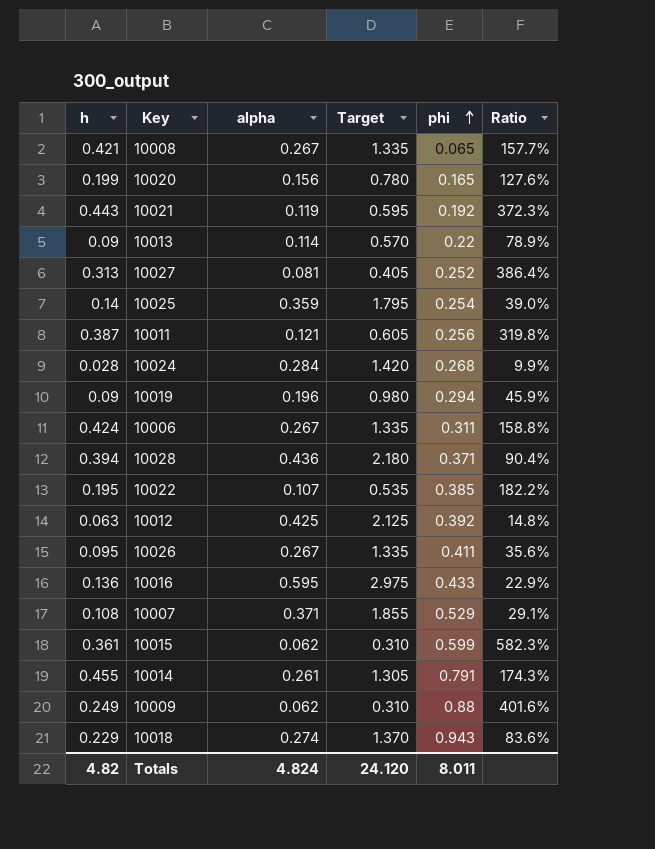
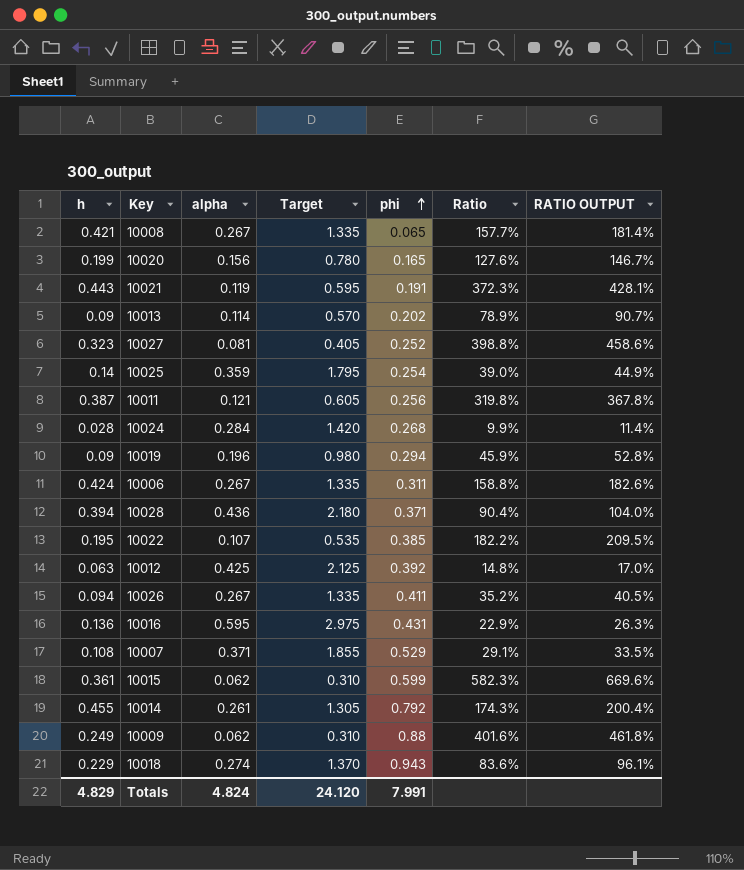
column RATIO OUTPUT | formula: none -> [Ratio] * 1.15
10021 | phi: 0.192 -> 0.191
10013 | phi: 0.22 -> 0.202
10027 | h: 0.313 -> 0.323
10027 | Ratio: 386.4% -> 398.8%
10026 | h: 0.095 -> 0.094
10026 | Ratio: 35.6% -> 35.2%
10016 | phi: 0.433 -> 0.431
10014 | phi: 0.791 -> 0.792
Totals | h: 4.82 -> 4.829
Totals | phi: 8.011 -> 7.991

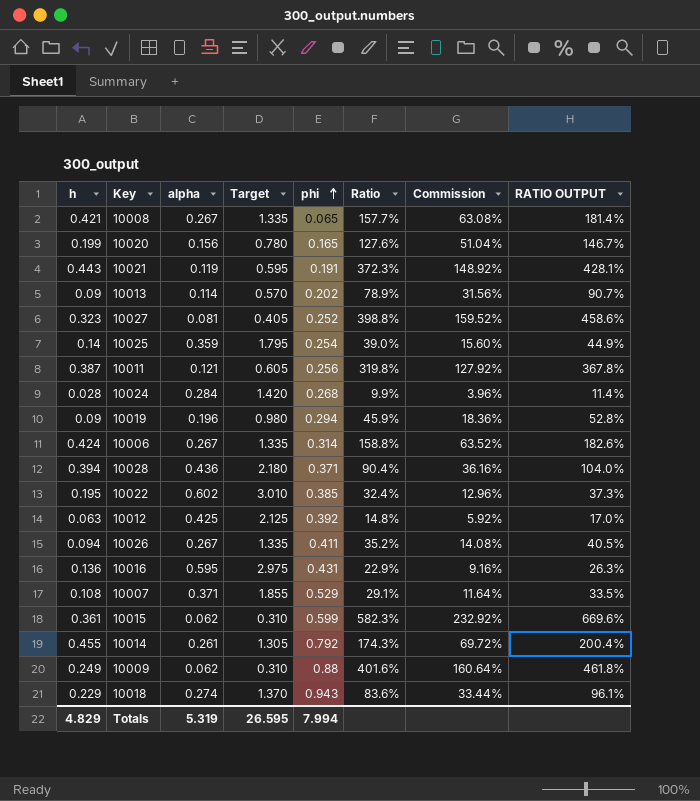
column Commission | formula: none -> [Ratio] * 0.4
10006 | phi: 0.311 -> 0.314
10022 | alpha: 0.107 -> 0.602
10022 | Target: 0.535 -> 3.010
10022 | Ratio: 182.2% -> 32.4%
10022 | RATIO OUTPUT: 209.5% -> 37.3%
Totals | alpha: 4.824 -> 5.319
Totals | Target: 24.120 -> 26.595
Totals | phi: 7.991 -> 7.994

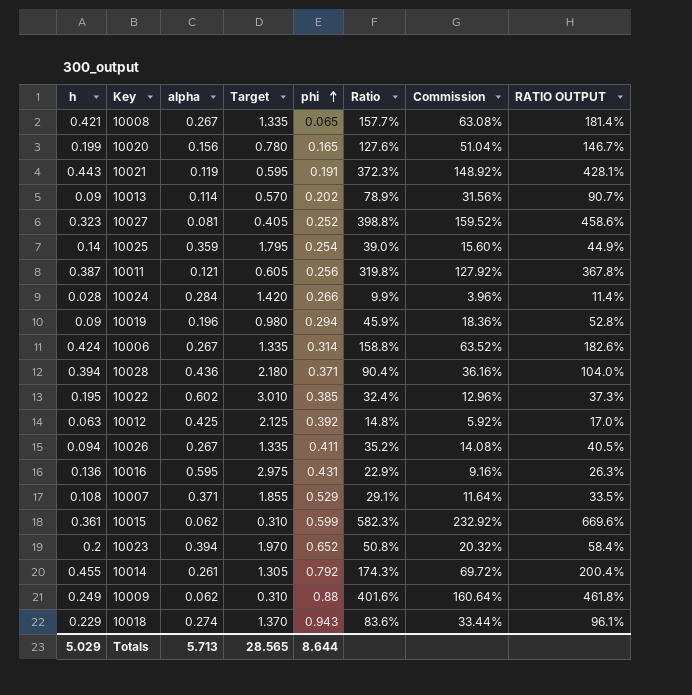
10024 | phi: 0.268 -> 0.266
row 10023: none -> 0.2 | 0.394 | 1.970 | 0.652 | 50.8% | 20.32% | 58.4%
Totals | h: 4.829 -> 5.029
Totals | alpha: 5.319 -> 5.713
Totals | Target: 26.595 -> 28.565
Totals | phi: 7.994 -> 8.644

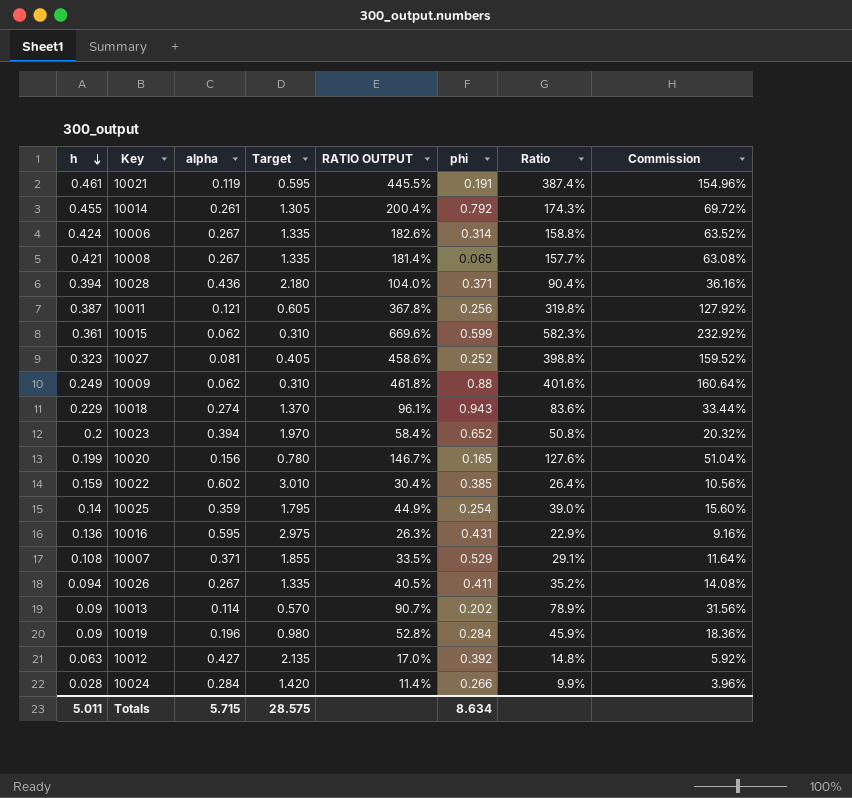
row order: phi ascending -> h descending
column RATIO OUTPUT | position: 8 -> 5
10021 | h: 0.443 -> 0.461
10021 | RATIO OUTPUT: 428.1% -> 445.5%
10021 | Ratio: 372.3% -> 387.4%
10021 | Commission: 148.92% -> 154.96%
10022 | h: 0.195 -> 0.159
10022 | RATIO OUTPUT: 37.3% -> 30.4%
10022 | Ratio: 32.4% -> 26.4%
10022 | Commission: 12.96% -> 10.56%
10019 | phi: 0.294 -> 0.284
10012 | alpha: 0.425 -> 0.427
10012 | Target: 2.125 -> 2.135
Totals | h: 5.029 -> 5.011
Totals | alpha: 5.713 -> 5.715
Totals | Target: 28.565 -> 28.575
Totals | phi: 8.644 -> 8.634

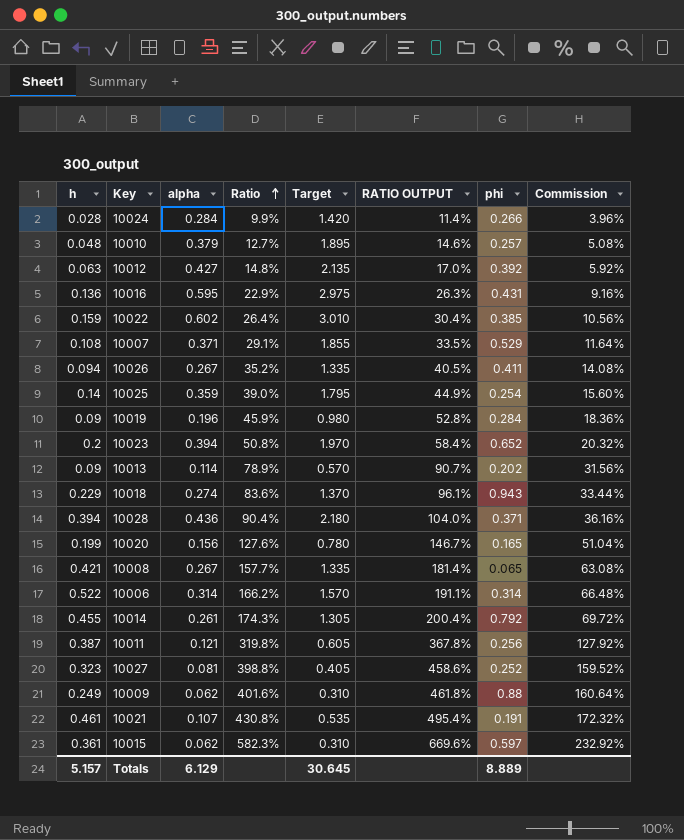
row order: h descending -> Ratio ascending
column Ratio | position: 7 -> 4
row 10010: none -> 0.048 | 0.379 | 12.7% | 1.895 | 14.6% | 0.257 | 5.08%
10006 | h: 0.424 -> 0.522
10006 | alpha: 0.267 -> 0.314
10006 | Ratio: 158.8% -> 166.2%
10006 | Target: 1.335 -> 1.570
10006 | RATIO OUTPUT: 182.6% -> 191.1%
10006 | Commission: 63.52% -> 66.48%
10021 | alpha: 0.119 -> 0.107
10021 | Ratio: 387.4% -> 430.8%
10021 | Target: 0.595 -> 0.535
10021 | RATIO OUTPUT: 445.5% -> 495.4%
10021 | Commission: 154.96% -> 172.32%
10015 | phi: 0.599 -> 0.597
Totals | h: 5.011 -> 5.157
Totals | alpha: 5.715 -> 6.129
Totals | Target: 28.575 -> 30.645
Totals | phi: 8.634 -> 8.889

